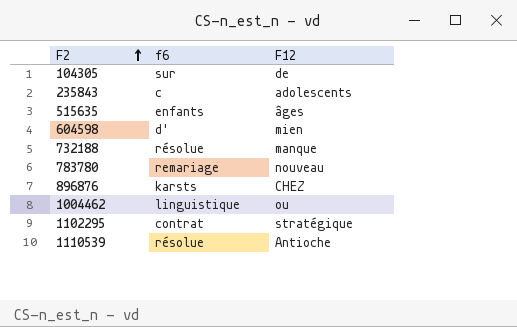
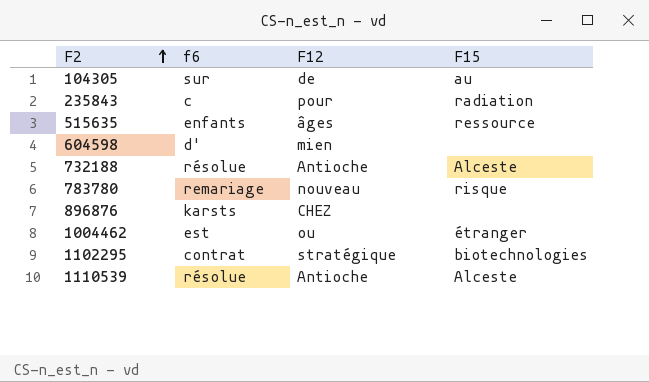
column F15 | position: none -> 4
235843 | F12: adolescents -> pour
732188 | F12: manque -> Antioche
1004462 | f6: linguistique -> est

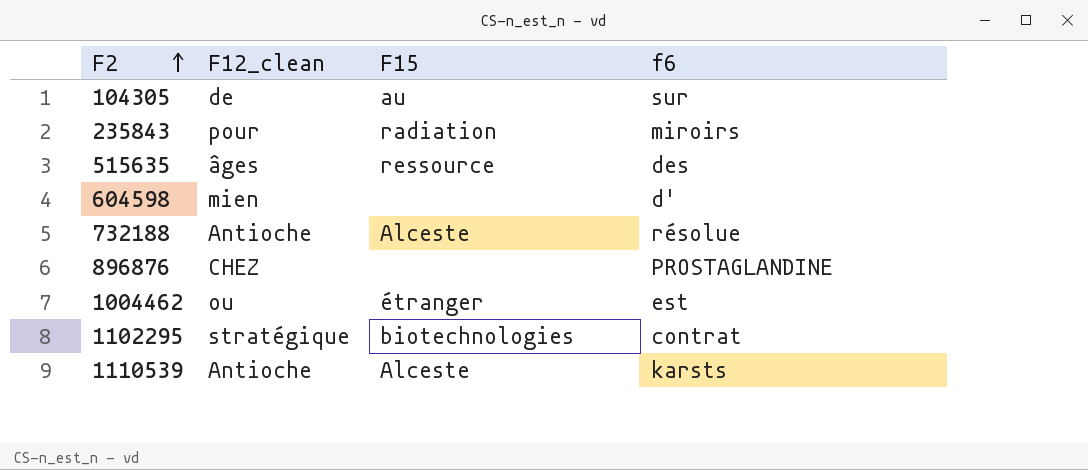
column name: F12 -> F12_clean
column f6 | position: 2 -> 4
row 783780: remariage | nouveau | risque -> none
235843 | f6: c -> miroirs
515635 | f6: enfants -> des
896876 | f6: karsts -> PROSTAGLANDINE
1110539 | f6: résolue -> karsts

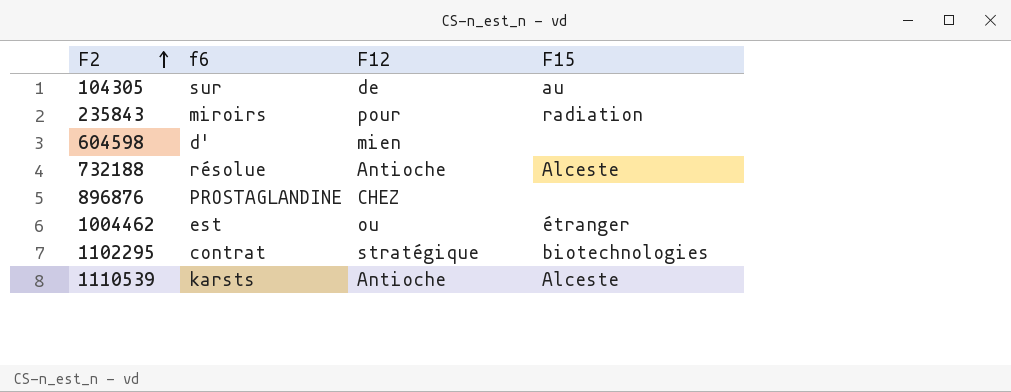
column f6 | position: 4 -> 2
column name: F12_clean -> F12
row 515635: âges | ressource | des -> none

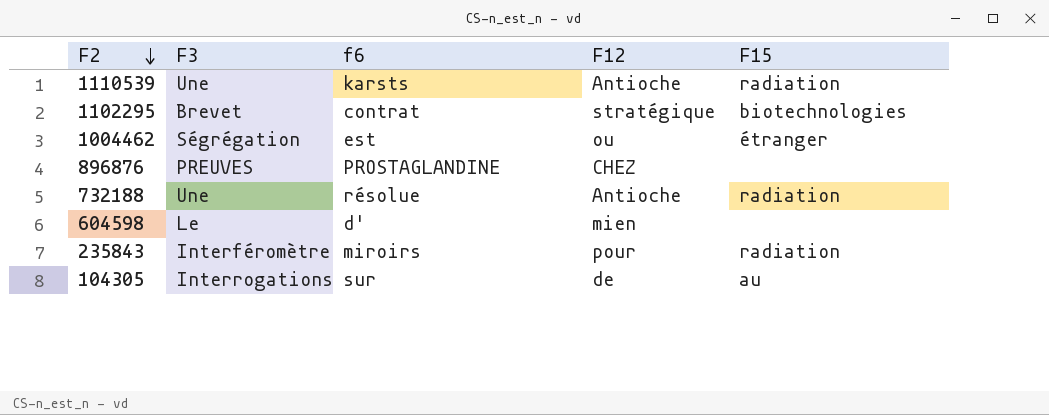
row order: F2 ascending -> F2 descending
column F3 | position: none -> 2
1110539 | F15: Alceste -> radiation
732188 | F15: Alceste -> radiation

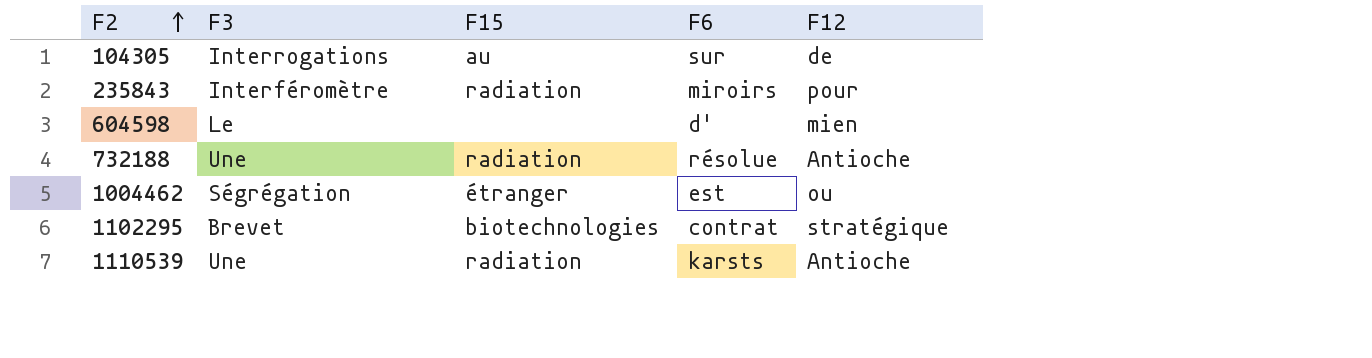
row order: F2 descending -> F2 ascending
column F15 | position: 5 -> 3
column name: f6 -> F6
row 896876: PREUVES | PROSTAGLANDINE | CHEZ | none -> none

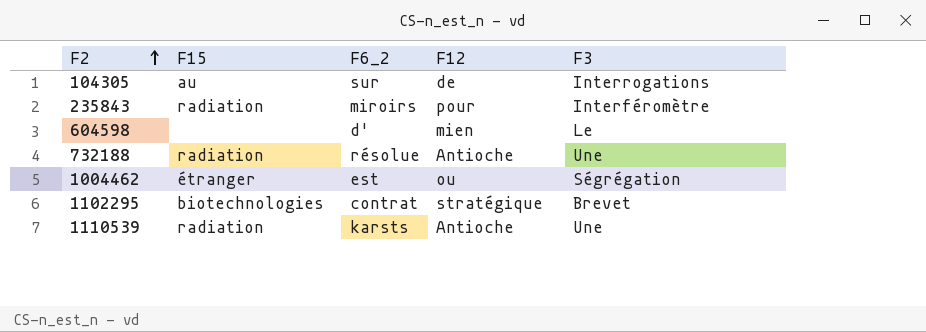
column name: F6 -> F6_2
column F3 | position: 2 -> 5

